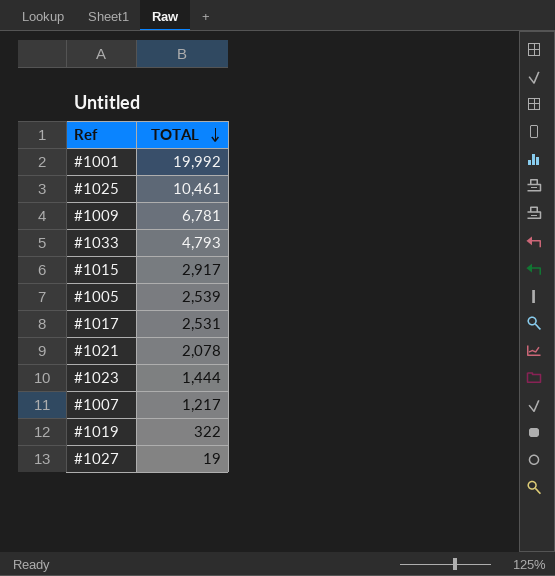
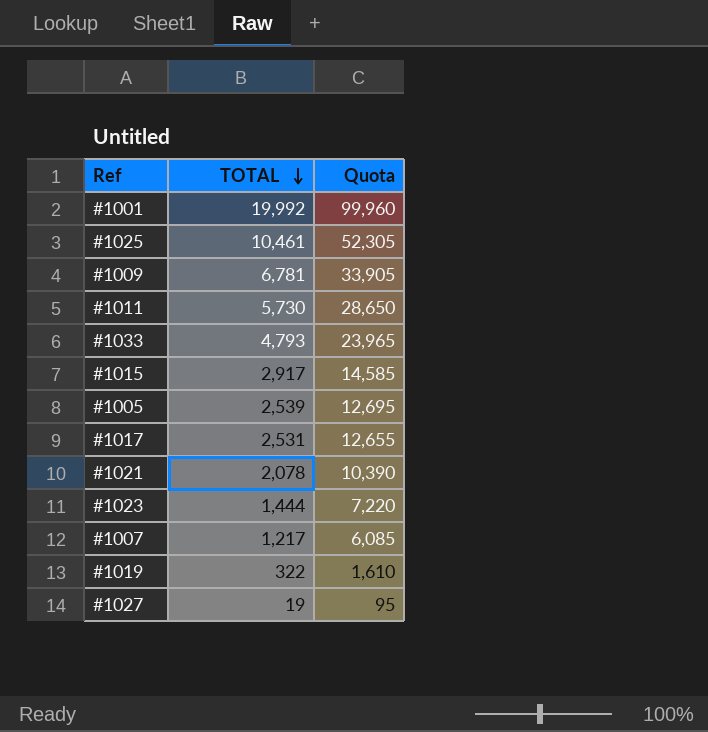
column Quota | formula: none -> [TOTAL] * 5
row #1011: none -> 5,730 | 28,650

